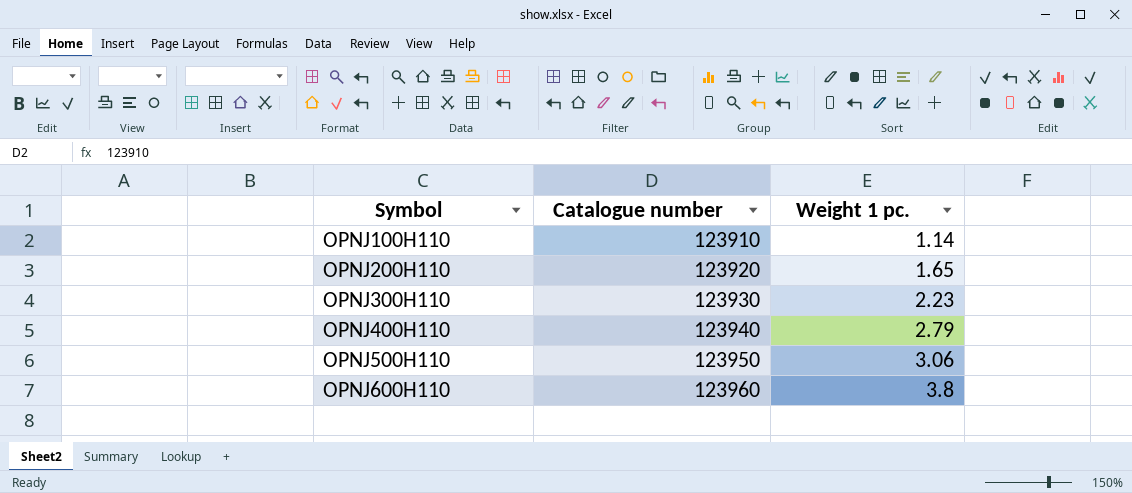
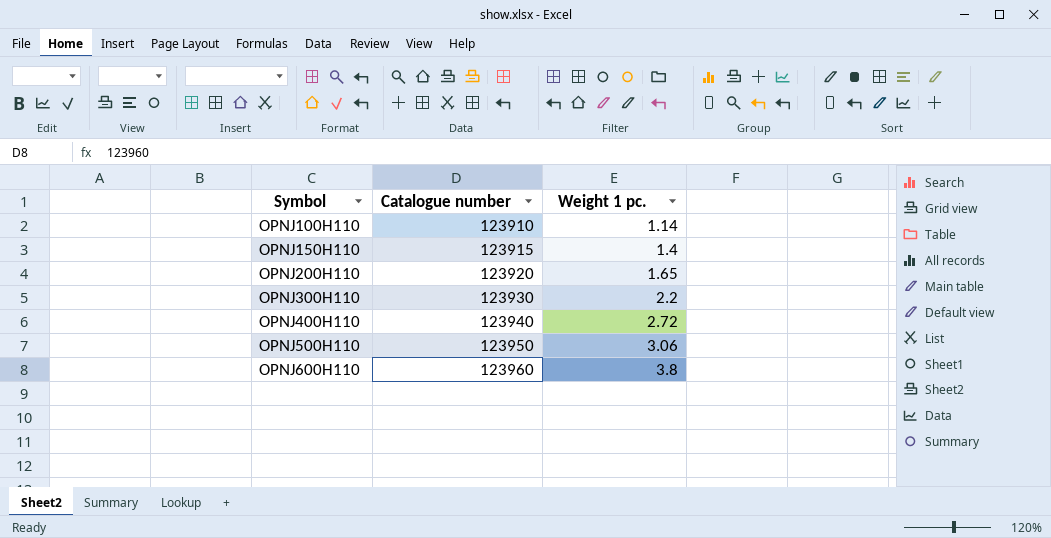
row OPNJ150H110: none -> 123915 | 1.4
OPNJ300H110 | Weight 1 pc.: 2.23 -> 2.2
OPNJ400H110 | Weight 1 pc.: 2.79 -> 2.72

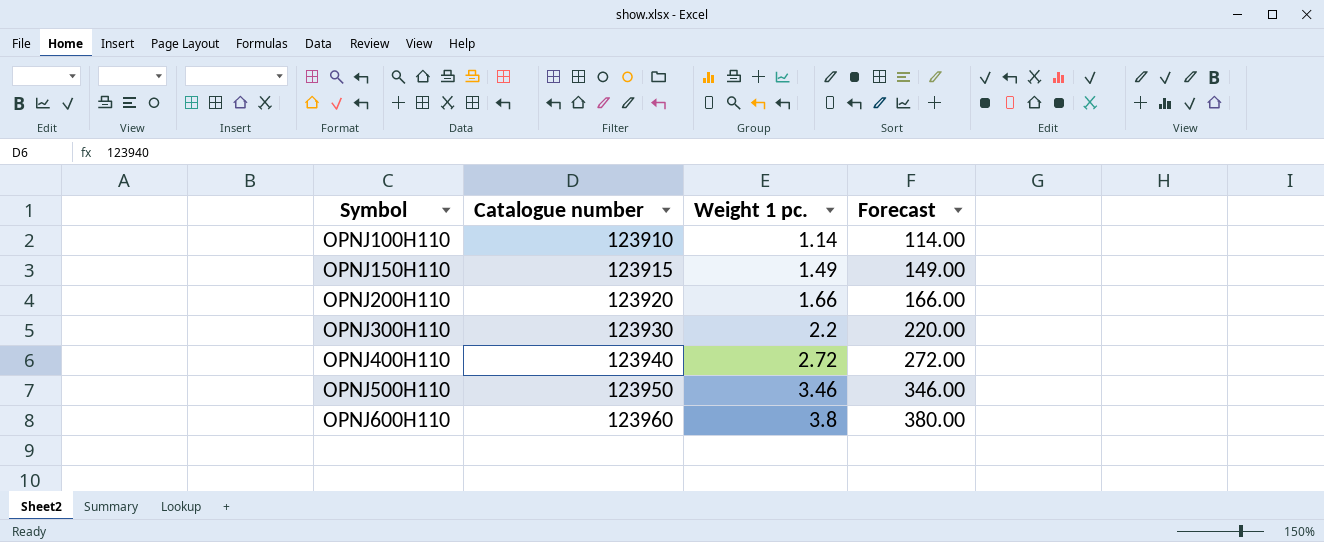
column Forecast | formula: none -> [Weight 1 pc.] * 100
OPNJ150H110 | Weight 1 pc.: 1.4 -> 1.49
OPNJ200H110 | Weight 1 pc.: 1.65 -> 1.66
OPNJ500H110 | Weight 1 pc.: 3.06 -> 3.46

